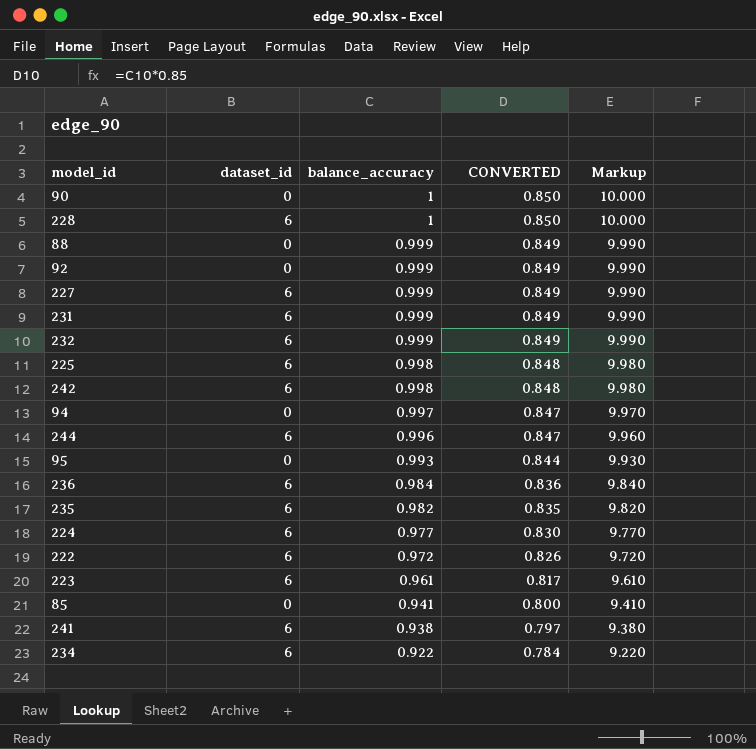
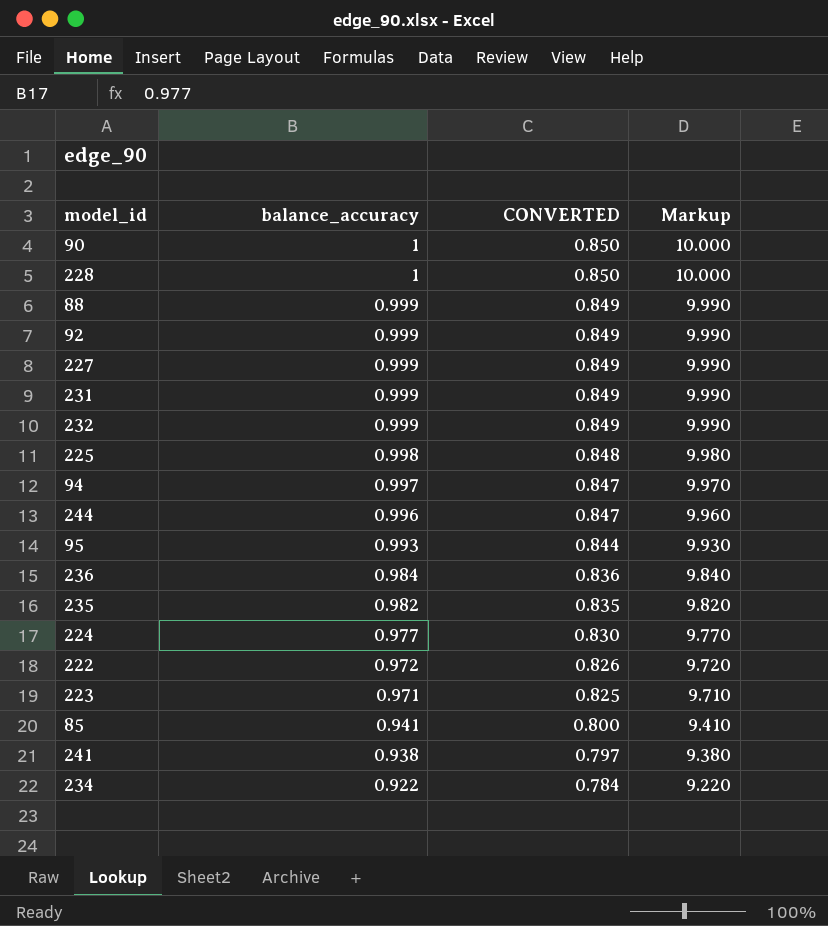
column dataset_id | position: 2 -> none
row 242: 6 | 0.998 | 0.848 | 9.980 -> none
223 | balance_accuracy: 0.961 -> 0.971
223 | CONVERTED: 0.817 -> 0.825
223 | Markup: 9.610 -> 9.710

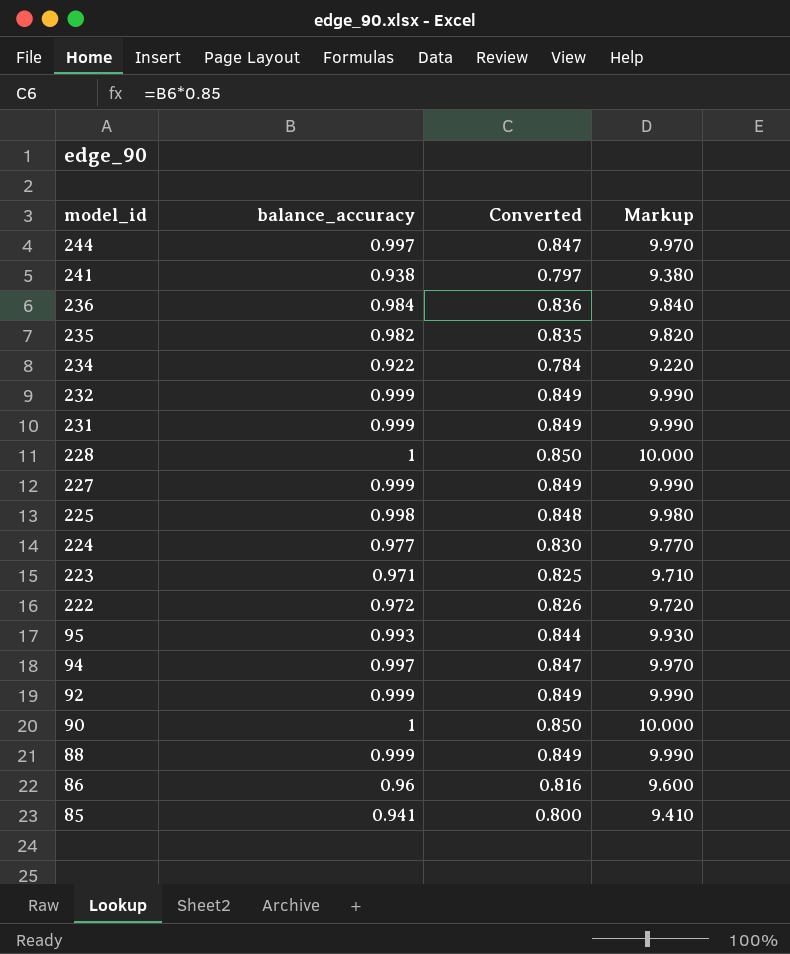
row order: balance_accuracy descending -> model_id descending
column name: CONVERTED -> Converted
244 | balance_accuracy: 0.996 -> 0.997
244 | Markup: 9.960 -> 9.970
row 86: none -> 0.96 | 0.816 | 9.600

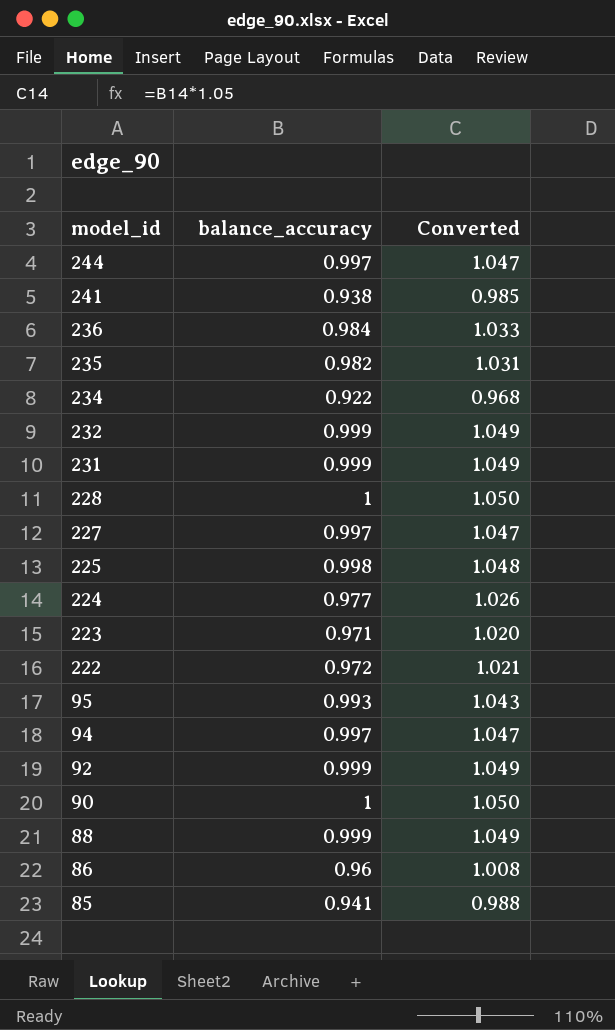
column Markup | formula: [balance_accuracy] * 10 -> none
column Converted | formula: [balance_accuracy] * 0.85 -> [balance_accuracy] * 1.05
227 | balance_accuracy: 0.999 -> 0.997

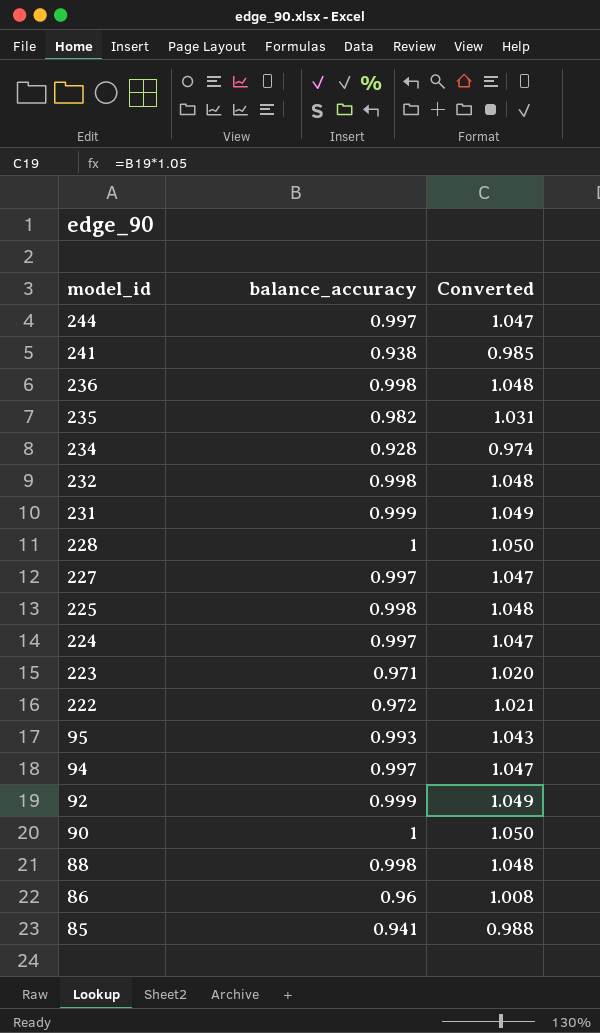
236 | balance_accuracy: 0.984 -> 0.998
236 | Converted: 1.033 -> 1.048
234 | balance_accuracy: 0.922 -> 0.928
234 | Converted: 0.968 -> 0.974
232 | balance_accuracy: 0.999 -> 0.998
232 | Converted: 1.049 -> 1.048
224 | balance_accuracy: 0.977 -> 0.997
224 | Converted: 1.026 -> 1.047
88 | balance_accuracy: 0.999 -> 0.998
88 | Converted: 1.049 -> 1.048

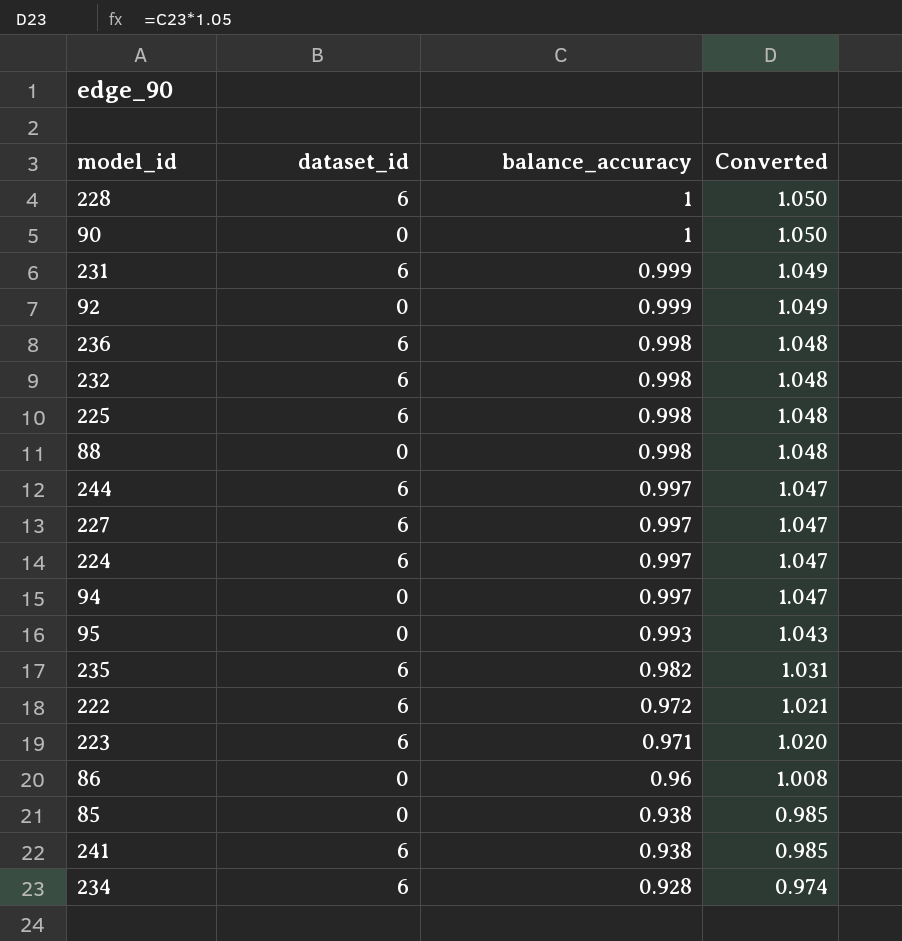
row order: model_id descending -> balance_accuracy descending
column dataset_id | position: none -> 2
85 | balance_accuracy: 0.941 -> 0.938
85 | Converted: 0.988 -> 0.985

